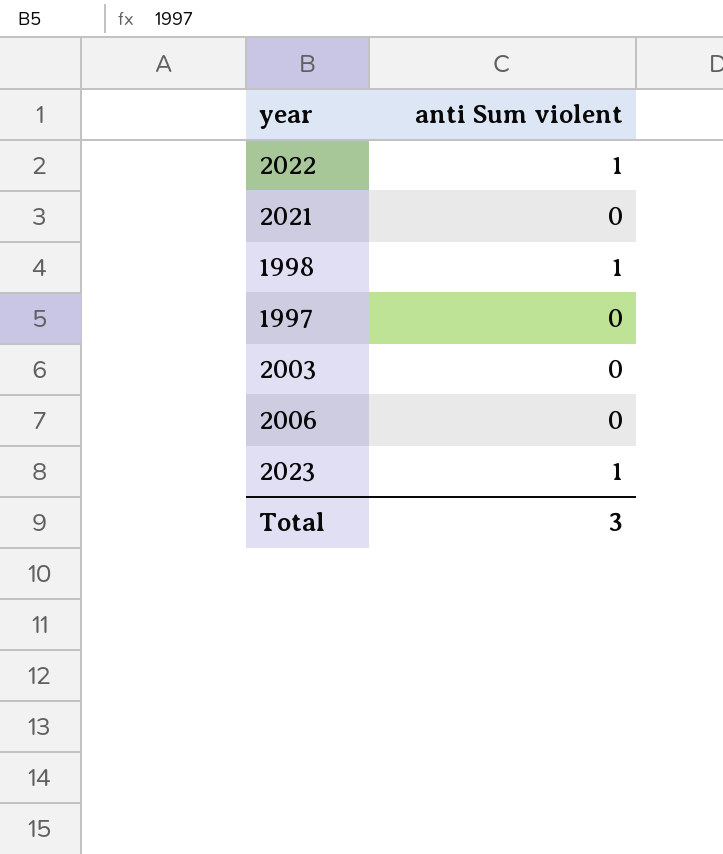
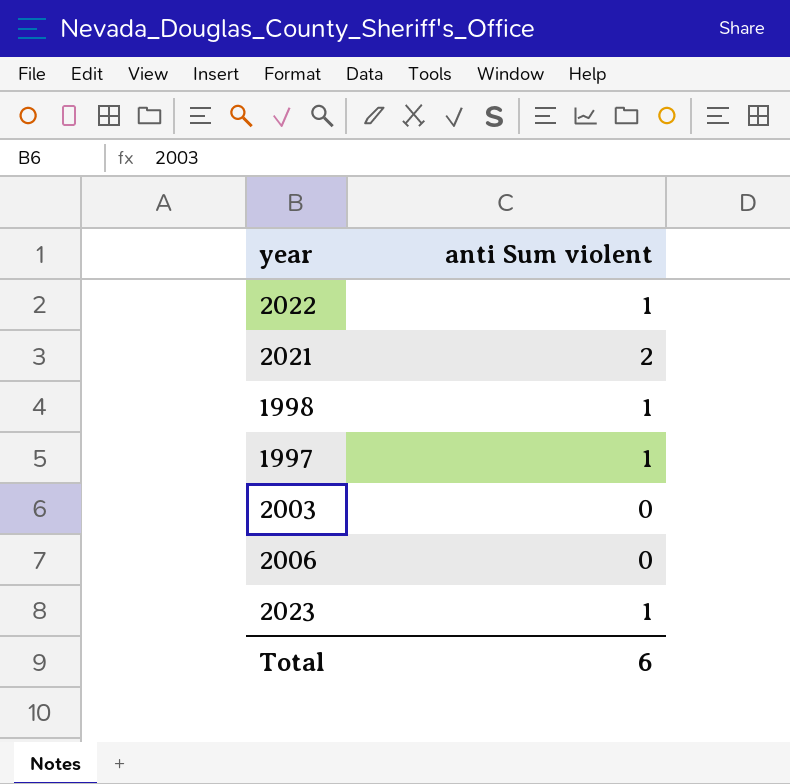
2021 | anti Sum violent: 0 -> 2
1997 | anti Sum violent: 0 -> 1
Total | anti Sum violent: 3 -> 6

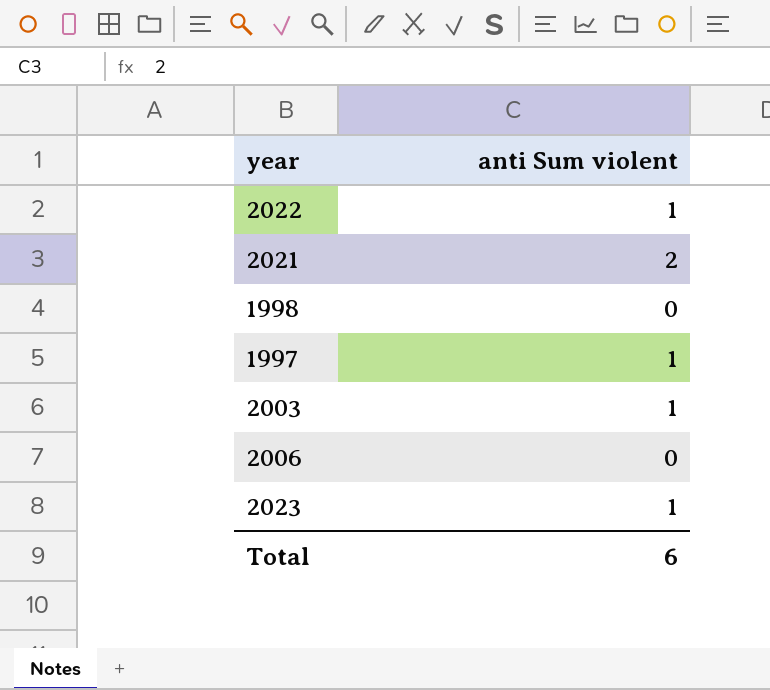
1998 | anti Sum violent: 1 -> 0
2003 | anti Sum violent: 0 -> 1

